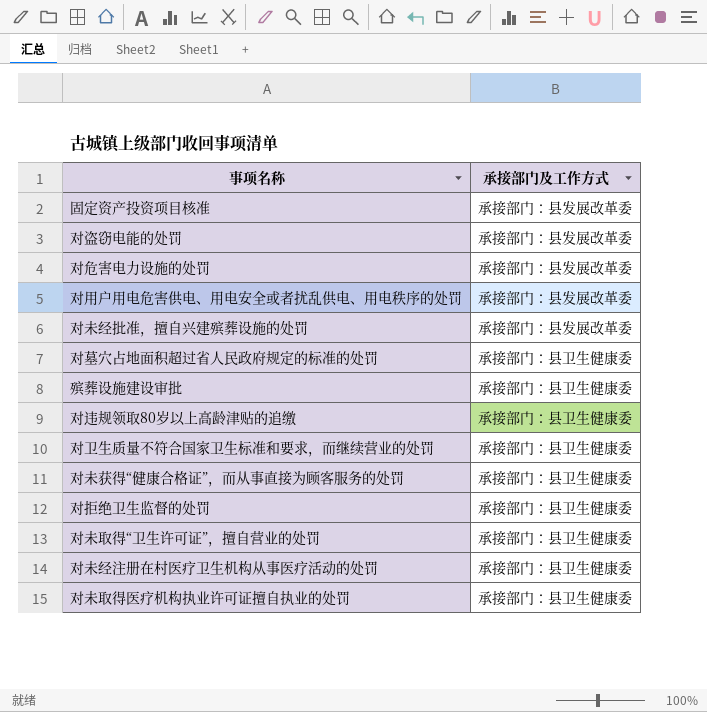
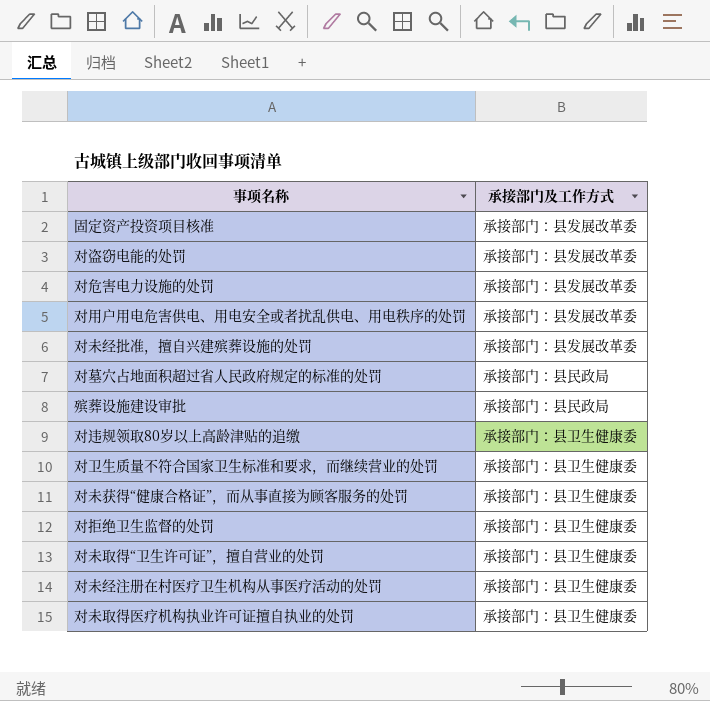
对墓穴占地面积超过省人民政府规定的标准的处罚 | 承接部门及工作方式: 承接部门：县卫生健康委 -> 承接部门：县民政局
殡葬设施建设审批 | 承接部门及工作方式: 承接部门：县卫生健康委 -> 承接部门：县民政局

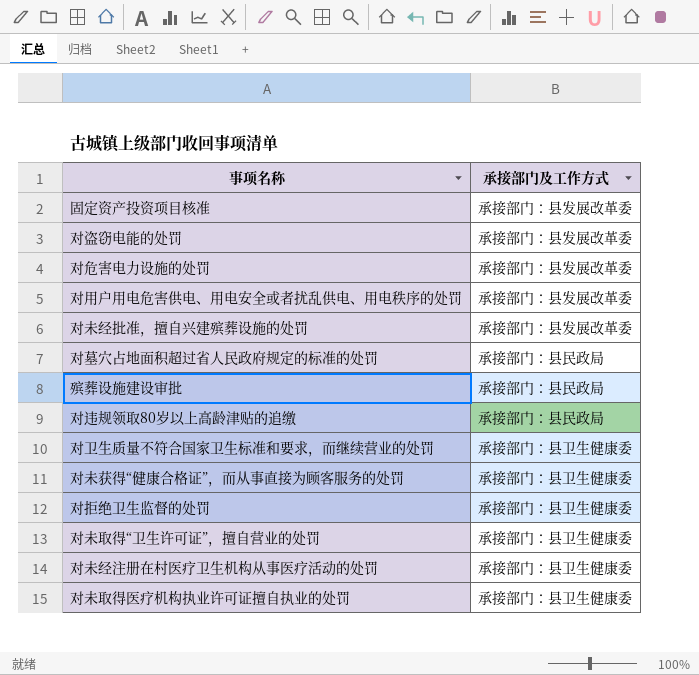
对违规领取80岁以上高龄津贴的追缴 | 承接部门及工作方式: 承接部门：县卫生健康委 -> 承接部门：县民政局

